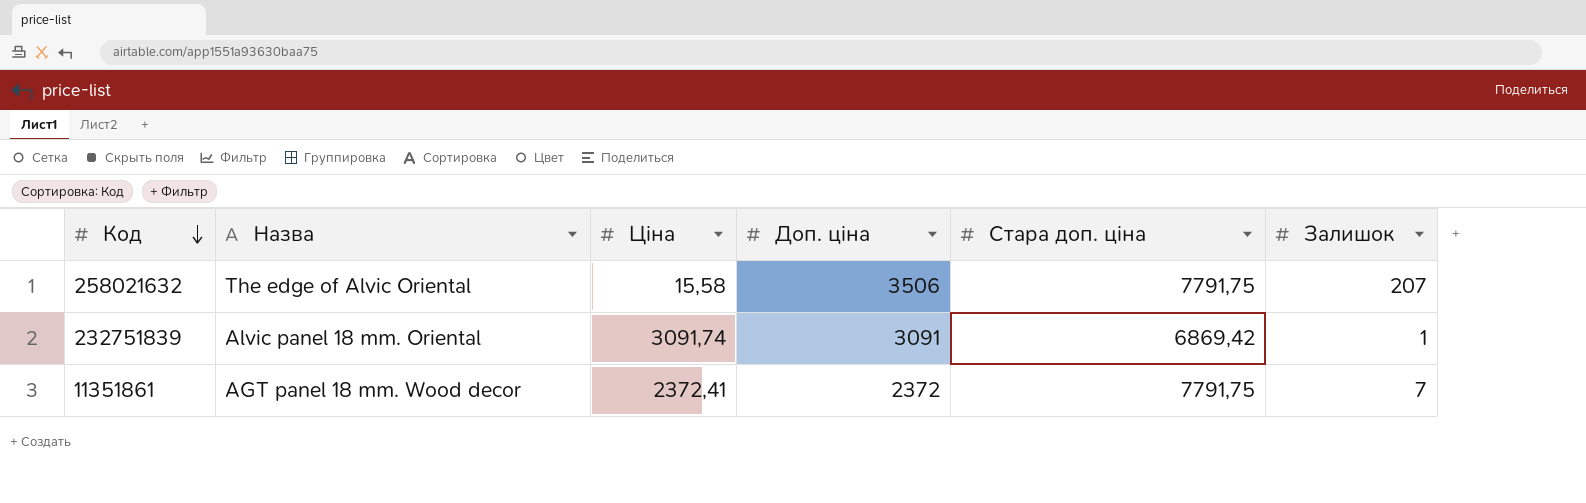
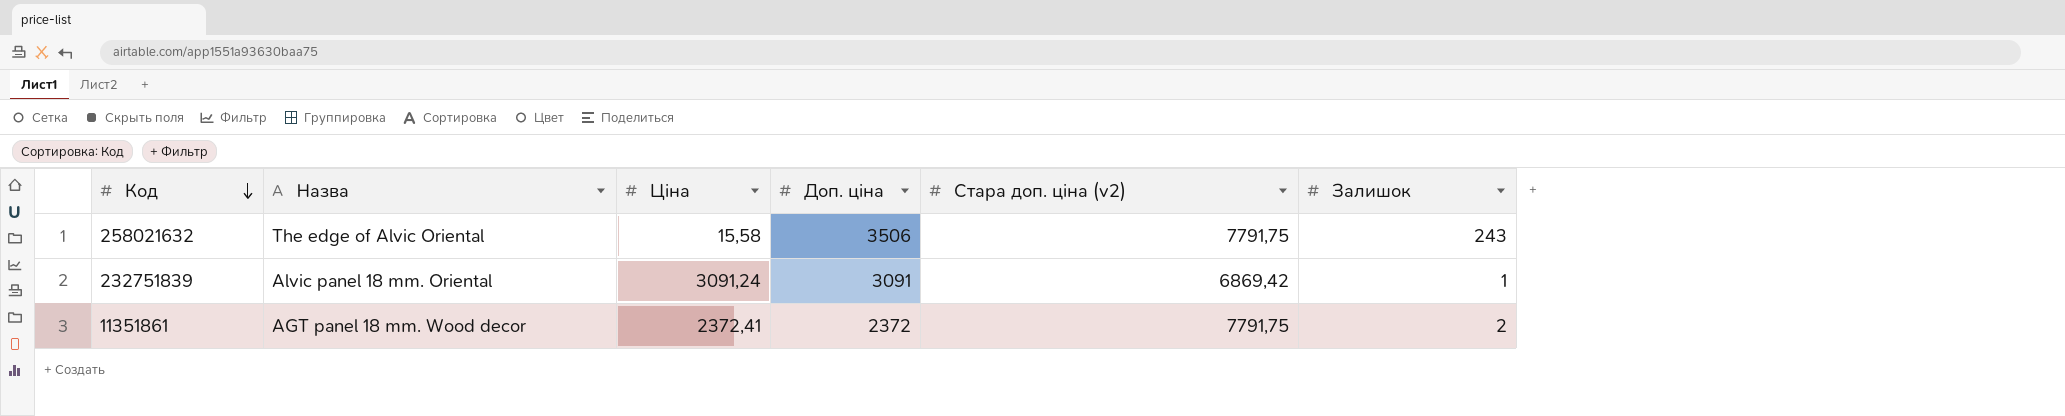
column name: Стара доп. ціна -> Стара доп. ціна (v2)
258021632 | Залишок: 207 -> 243
232751839 | Ціна: 3091,74 -> 3091,24
11351861 | Залишок: 7 -> 2

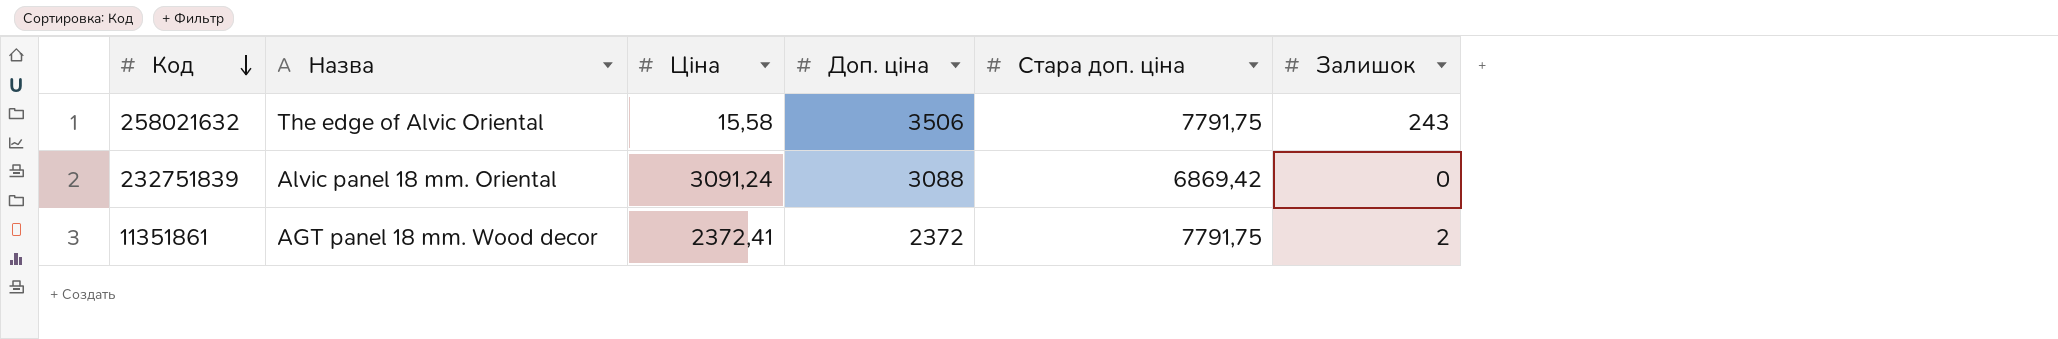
column name: Стара доп. ціна (v2) -> Стара доп. ціна
232751839 | Доп. ціна: 3091 -> 3088
232751839 | Залишок: 1 -> 0

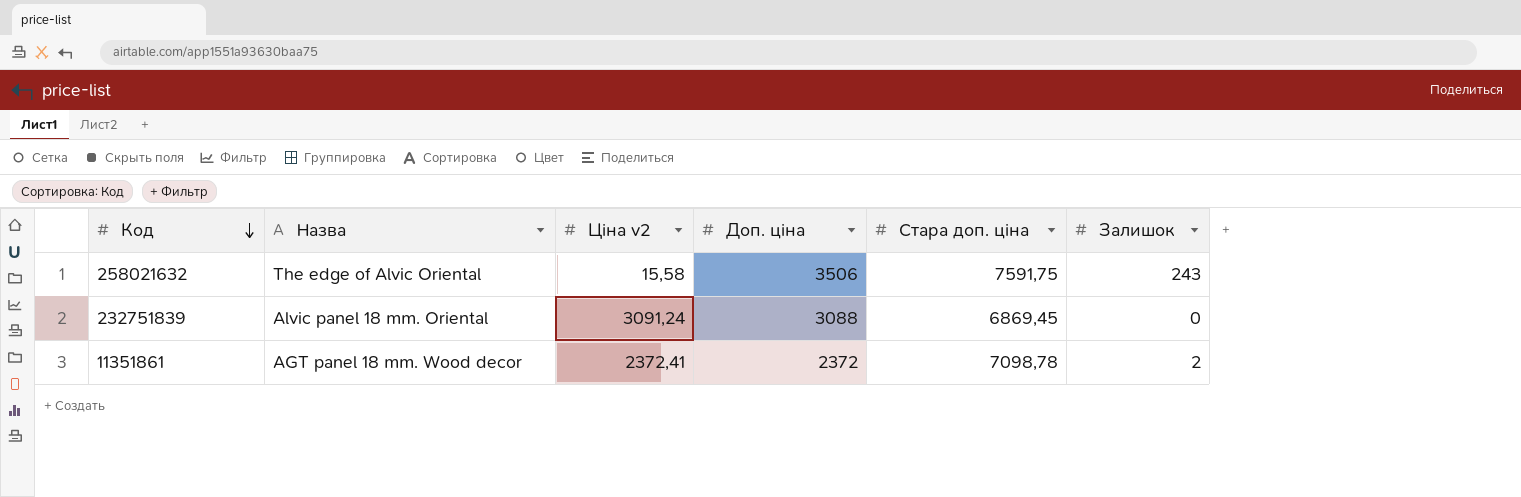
column name: Ціна -> Ціна v2
258021632 | Стара доп. ціна: 7791,75 -> 7591,75
232751839 | Стара доп. ціна: 6869,42 -> 6869,45
11351861 | Стара доп. ціна: 7791,75 -> 7098,78

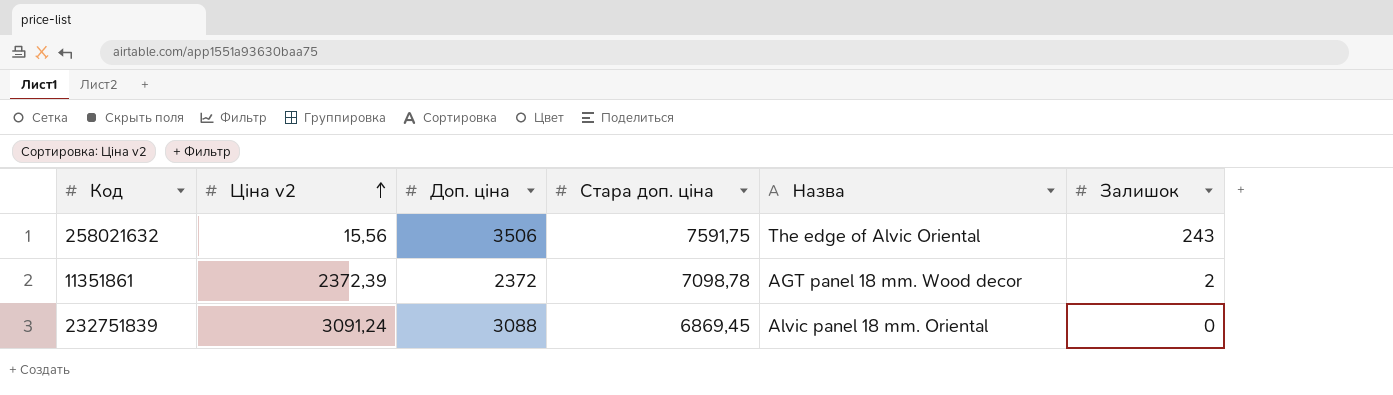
row order: Код descending -> Ціна v2 ascending
column Назва | position: 2 -> 5
258021632 | Ціна v2: 15,58 -> 15,56
11351861 | Ціна v2: 2372,41 -> 2372,39

